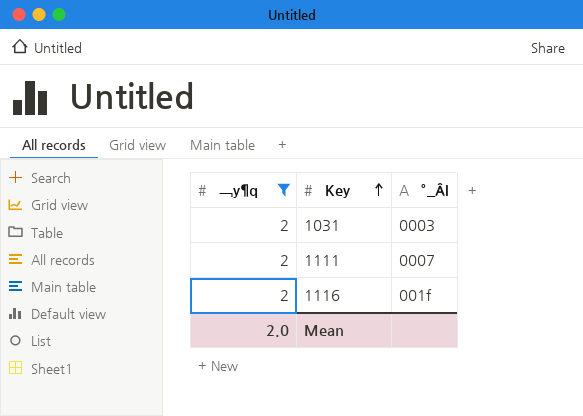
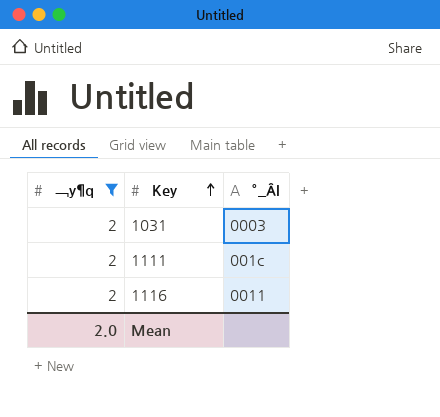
1111 | °_ÂI: 0007 -> 001c
1116 | °_ÂI: 001f -> 0011

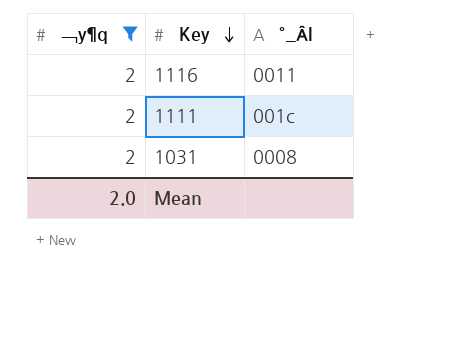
row order: Key ascending -> Key descending
1031 | °_ÂI: 0003 -> 0008

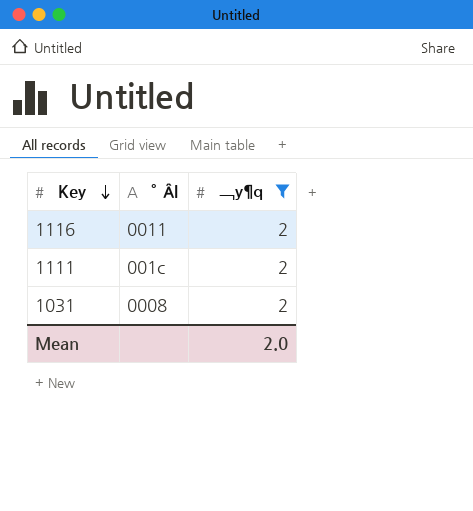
column name: °_ÂI -> ° ÂI
column ¬y¶q | position: 1 -> 3

